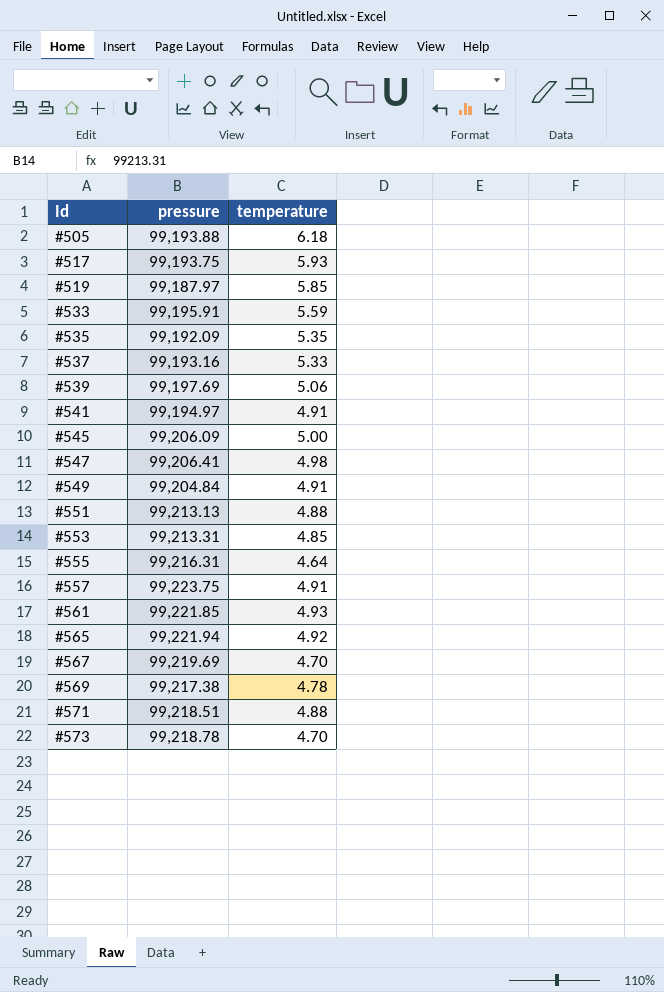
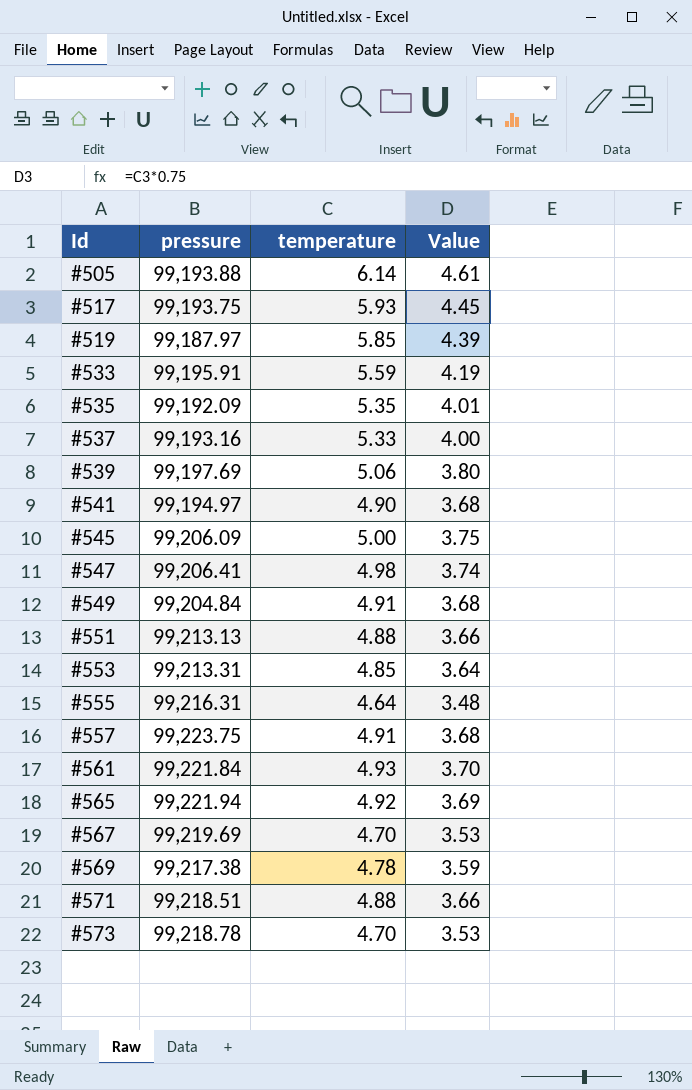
column Value | formula: none -> [temperature] * 0.75
#505 | temperature: 6.18 -> 6.14
#541 | temperature: 4.91 -> 4.90
#561 | pressure: 99,221.85 -> 99,221.84

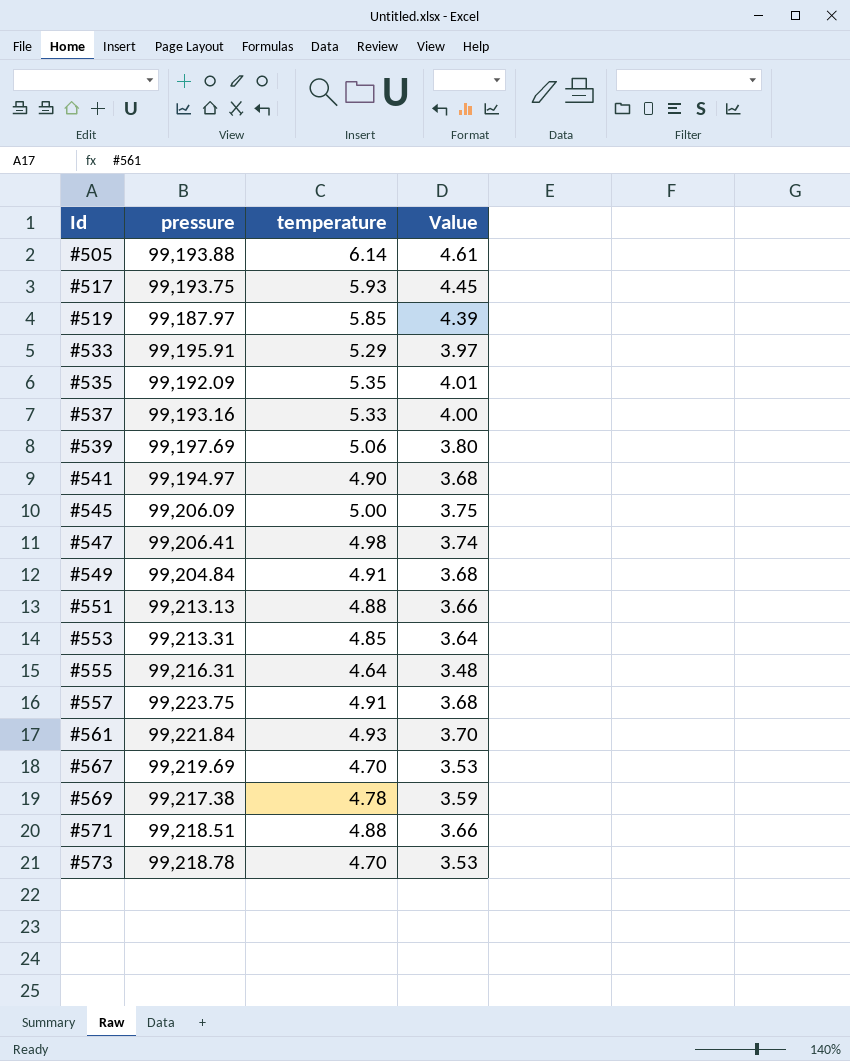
row #565: 99,221.94 | 4.92 | 3.69 -> none
#533 | temperature: 5.59 -> 5.29
#533 | Value: 4.19 -> 3.97

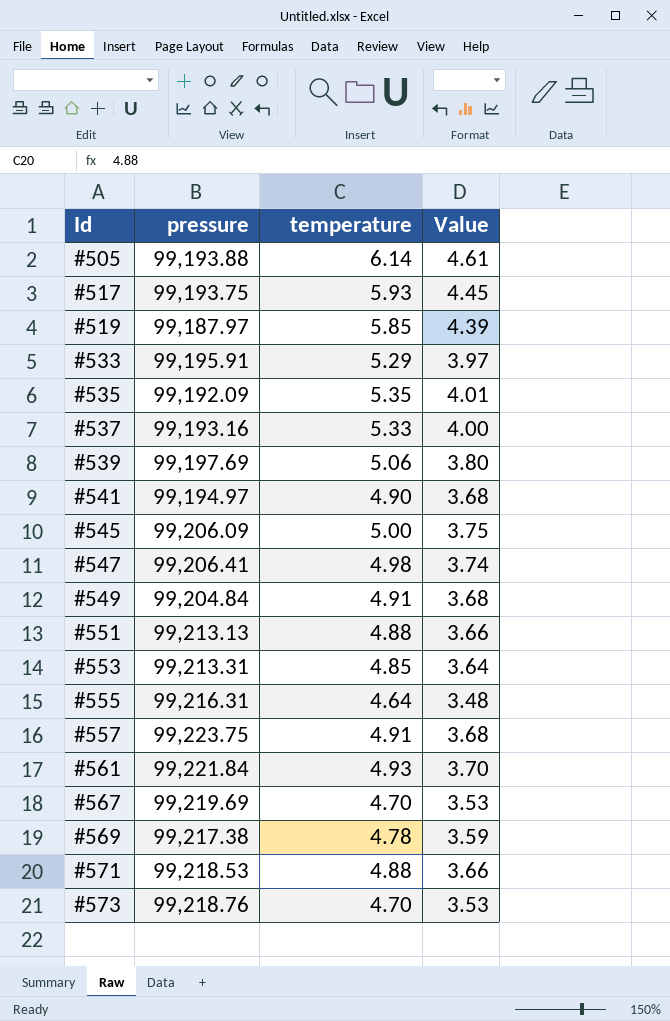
#571 | pressure: 99,218.51 -> 99,218.53
#573 | pressure: 99,218.78 -> 99,218.76

